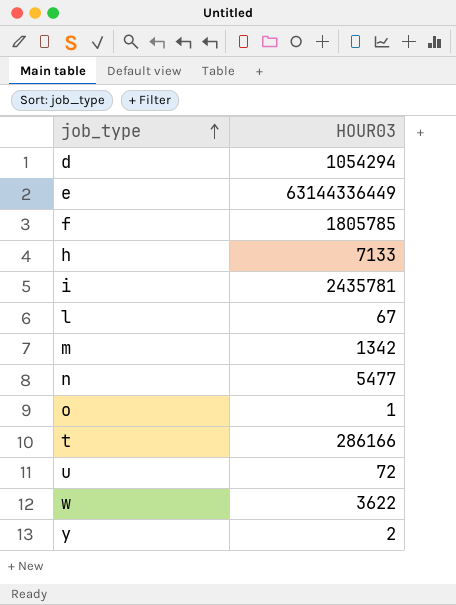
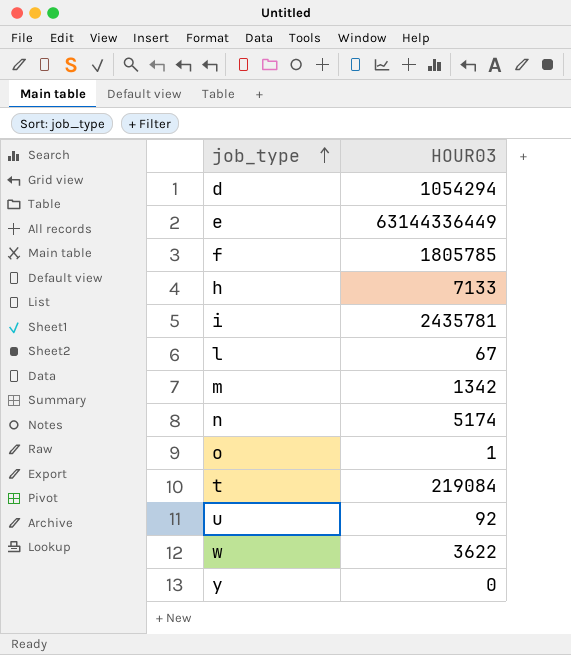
n | HOUR03: 5477 -> 5174
t | HOUR03: 286166 -> 219084
u | HOUR03: 72 -> 92
y | HOUR03: 2 -> 0

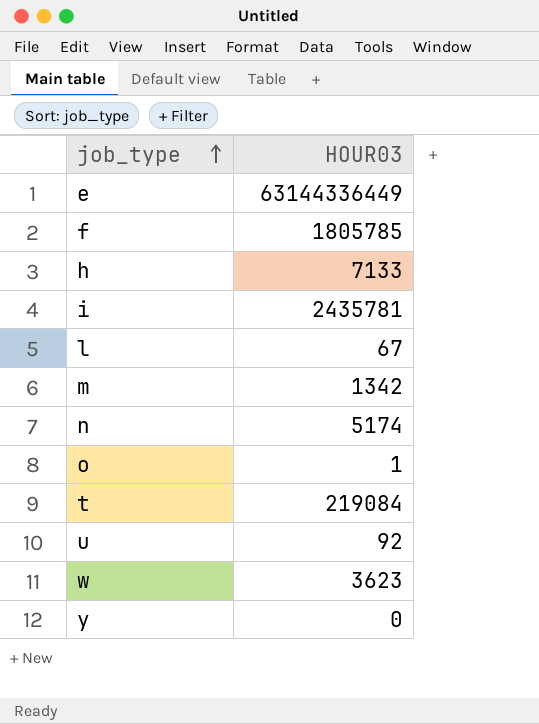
row d: 1054294 -> none
w | HOUR03: 3622 -> 3623

